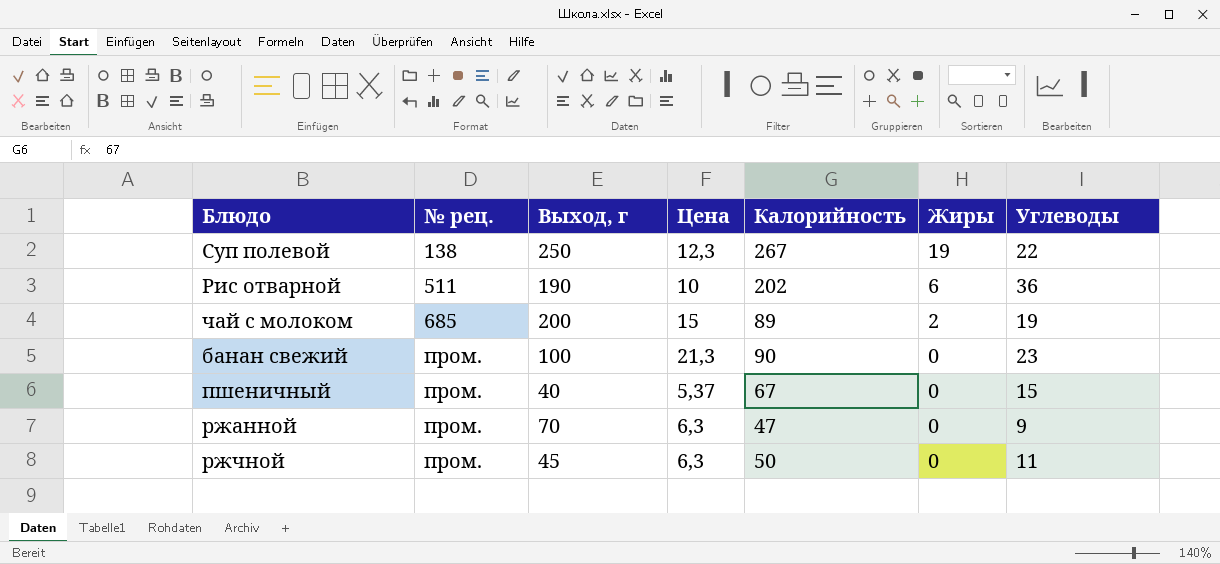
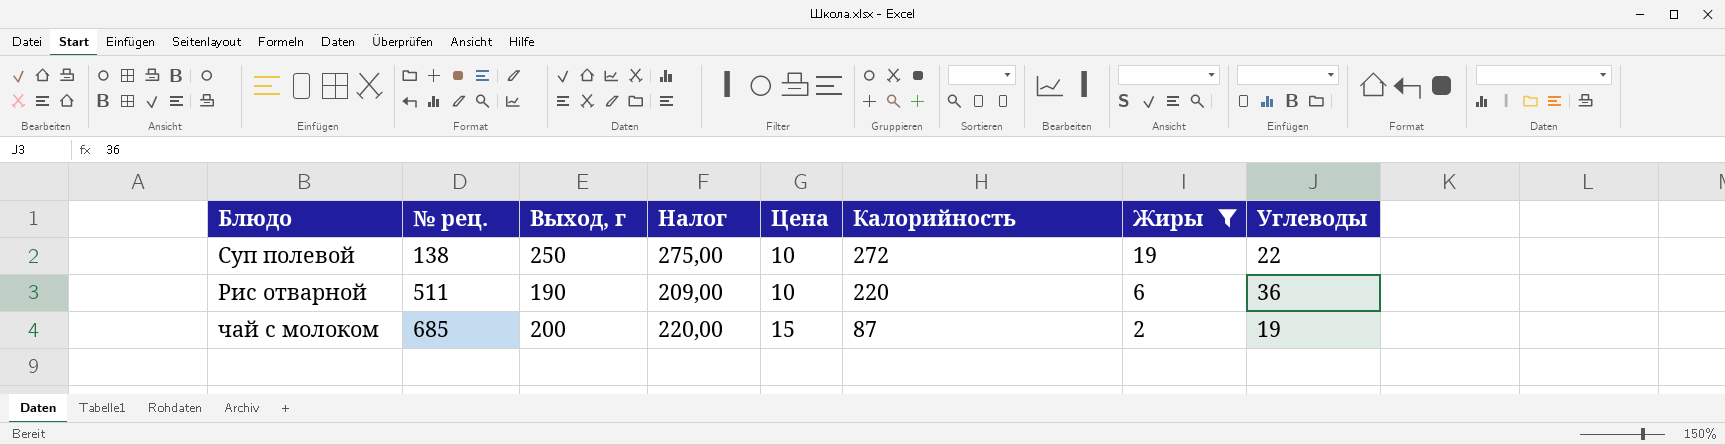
filter: none -> Жиры != 0
column Налог | formula: none -> [Выход, г] * 1,1
Суп полевой | Цена: 12,3 -> 10
Суп полевой | Калорийность: 267 -> 272
Рис отварной | Калорийность: 202 -> 220
чай с молоком | Калорийность: 89 -> 87

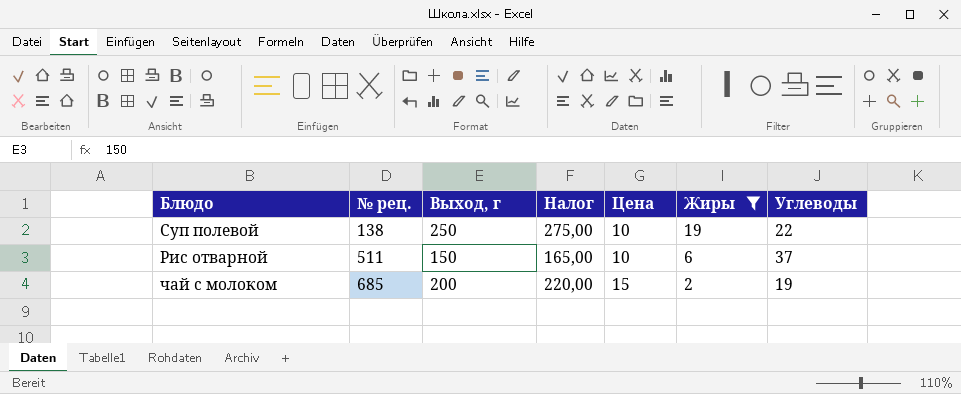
column Калорийность | position: 6 -> none
Рис отварной | Выход, г: 190 -> 150
Рис отварной | Налог: 209,00 -> 165,00
Рис отварной | Углеводы: 36 -> 37

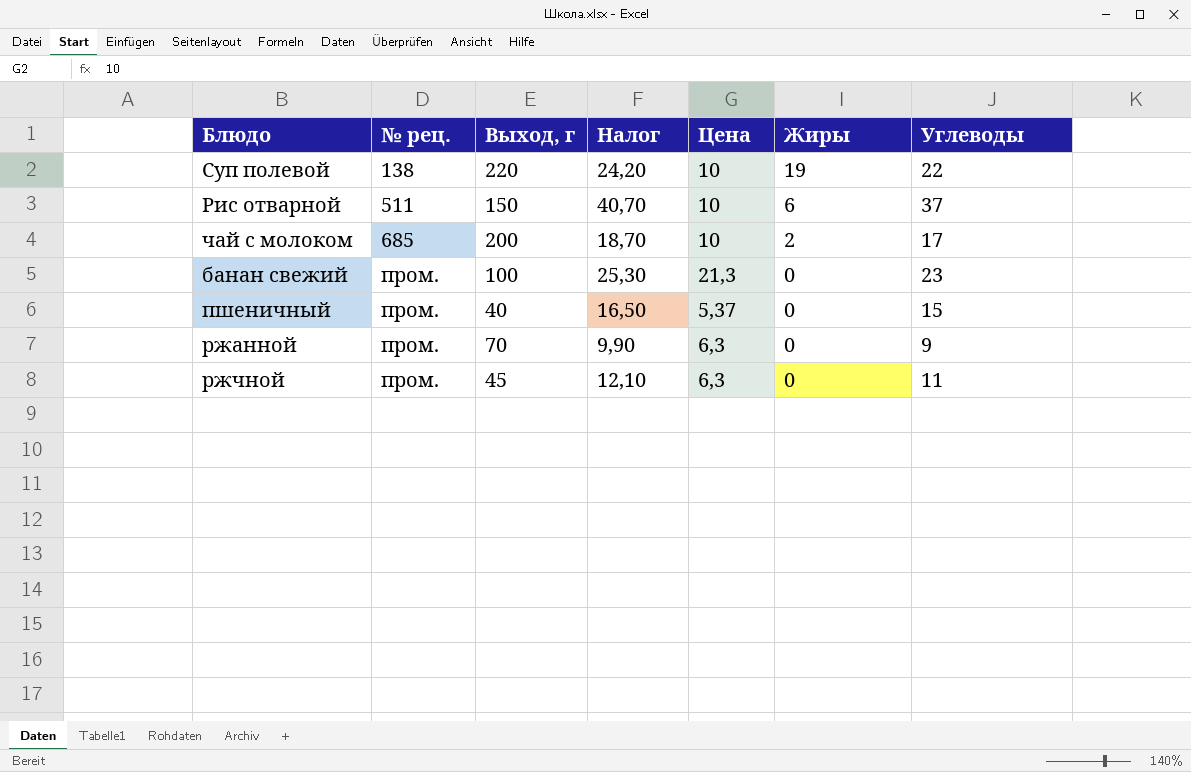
filter: Жиры != 0 -> none
column Налог | formula: [Выход, г] * 1,1 -> [Углеводы] * 1,1
Суп полевой | Выход, г: 250 -> 220
чай с молоком | Цена: 15 -> 10
чай с молоком | Углеводы: 19 -> 17

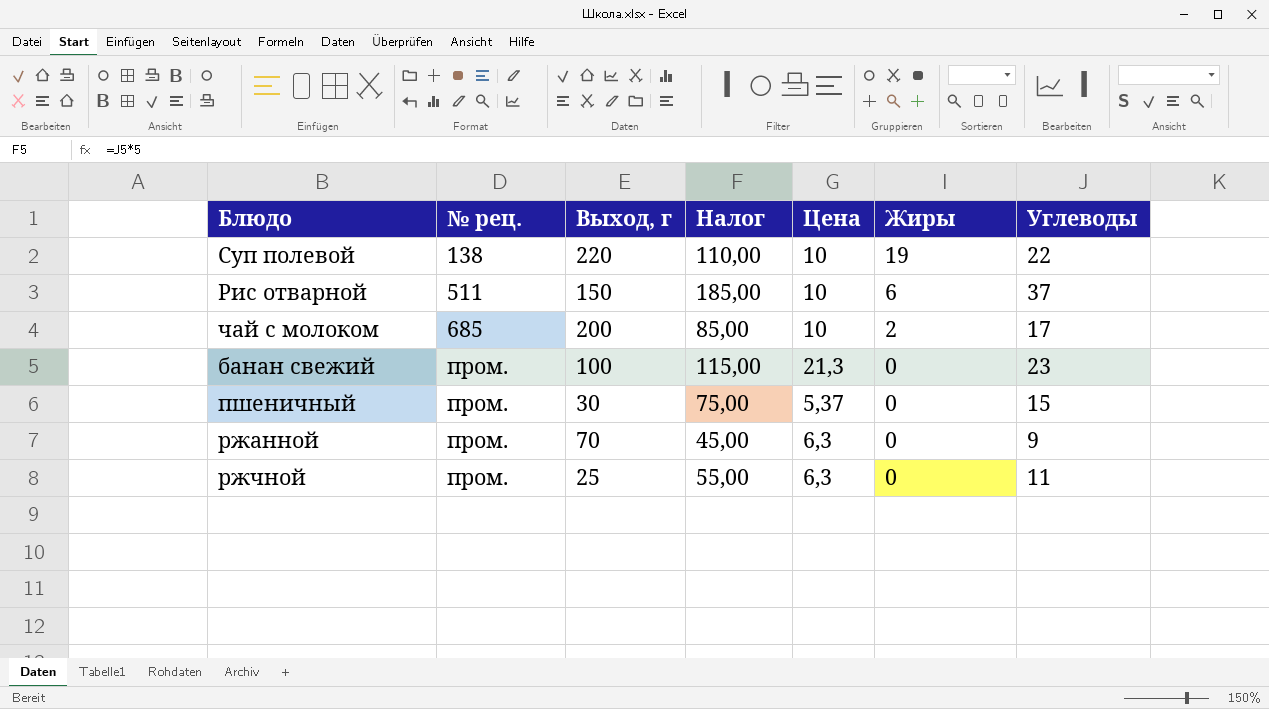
column Налог | formula: [Углеводы] * 1,1 -> [Углеводы] * 5
пшеничный | Выход, г: 40 -> 30
ржчной | Выход, г: 45 -> 25

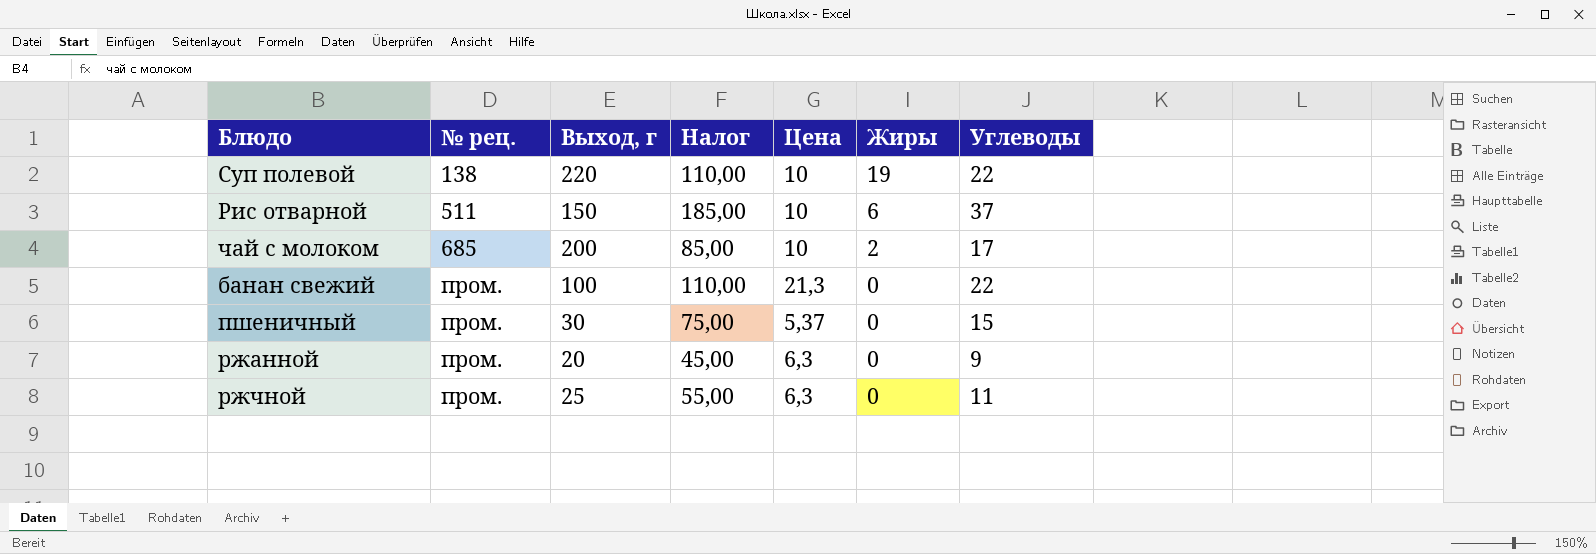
банан свежий | Налог: 115,00 -> 110,00
банан свежий | Углеводы: 23 -> 22
ржанной | Выход, г: 70 -> 20

